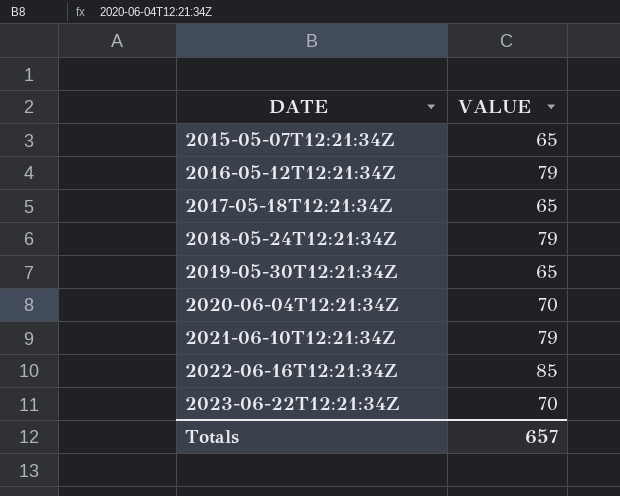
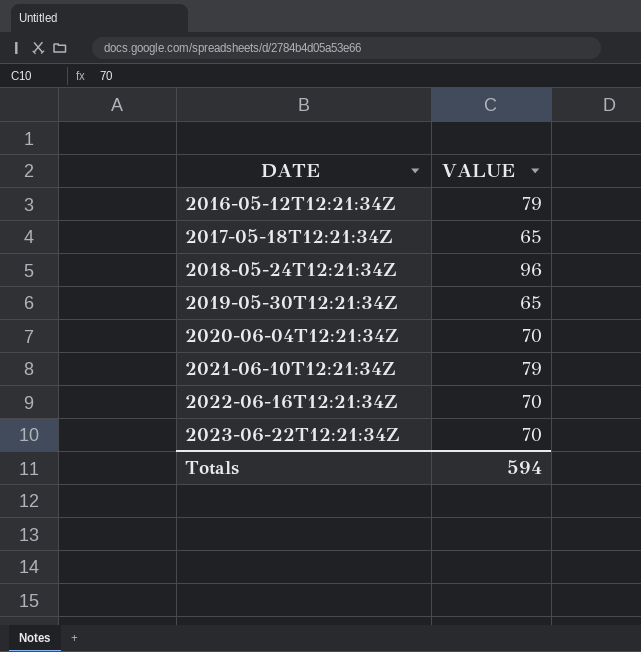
row 2015-05-07T12:21:34Z: 65 -> none
2018-05-24T12:21:34Z | VALUE: 79 -> 96
2022-06-16T12:21:34Z | VALUE: 85 -> 70
Totals | VALUE: 657 -> 594

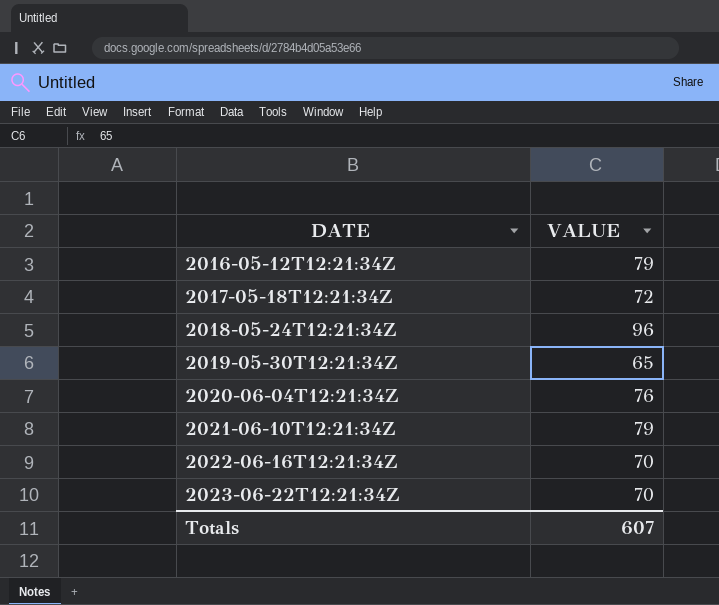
2017-05-18T12:21:34Z | VALUE: 65 -> 72
2020-06-04T12:21:34Z | VALUE: 70 -> 76
Totals | VALUE: 594 -> 607

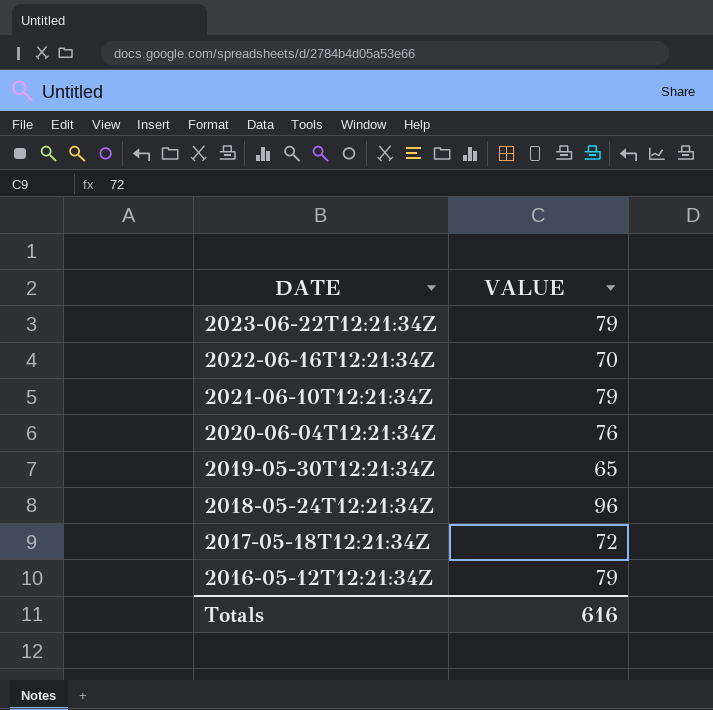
row order: DATE ascending -> DATE descending
2023-06-22T12:21:34Z | VALUE: 70 -> 79
Totals | VALUE: 607 -> 616

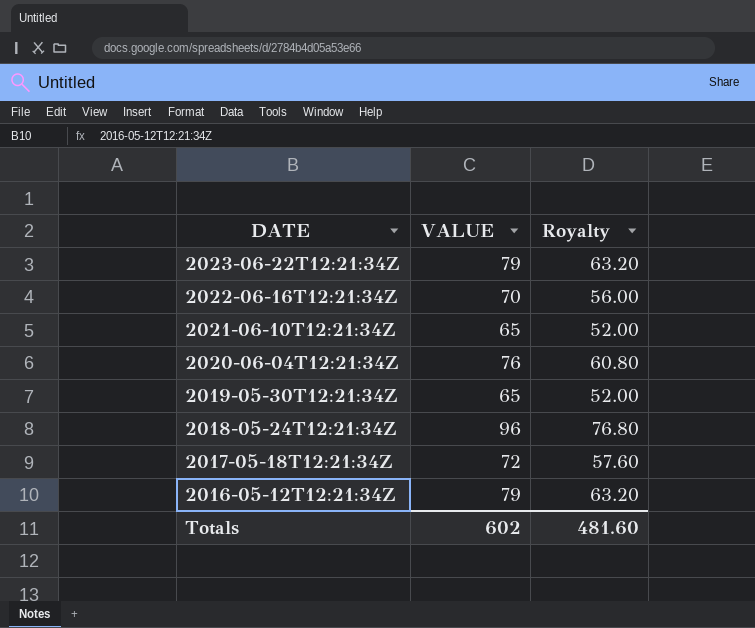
column Royalty | formula: none -> [VALUE] * 0.8
2021-06-10T12:21:34Z | VALUE: 79 -> 65
Totals | VALUE: 616 -> 602

